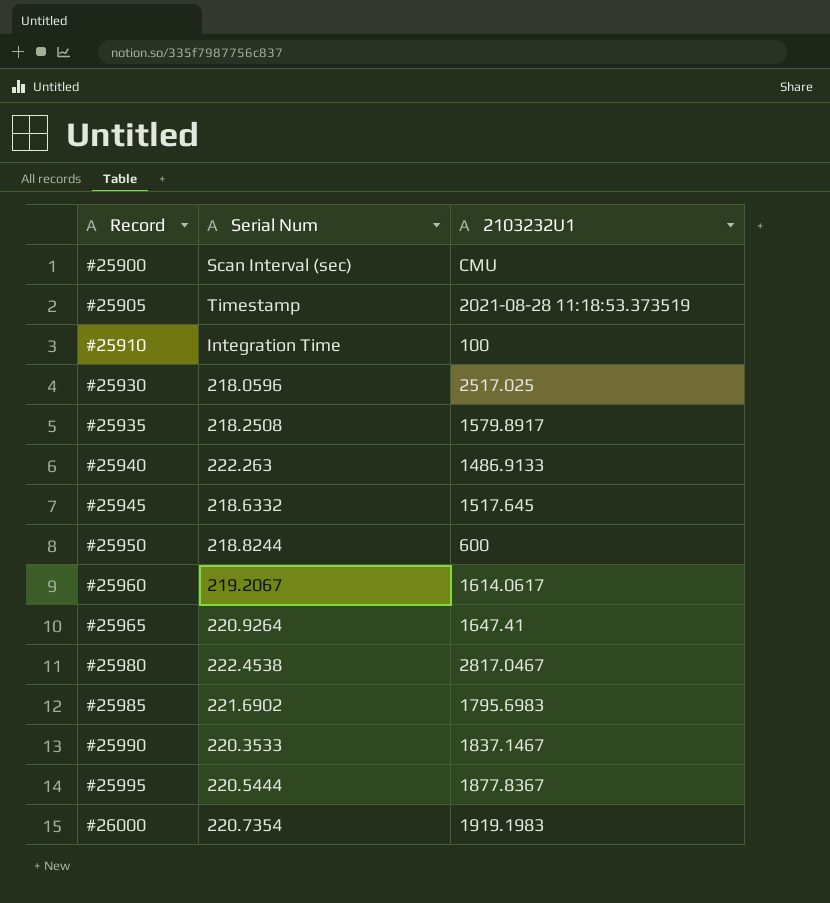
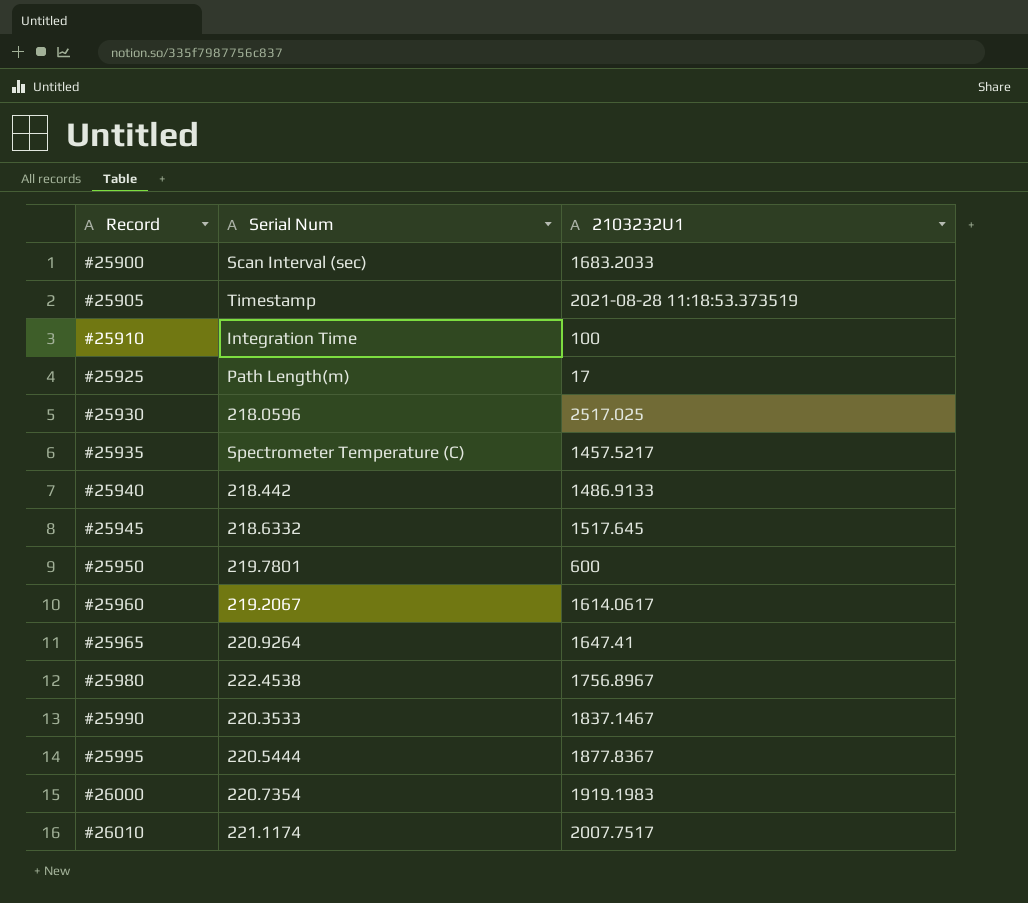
row #25985: 221.6902 | 1795.6983 -> none
#25900 | 2103232U1: CMU -> 1683.2033
row #25925: none -> Path Length(m) | 17
#25935 | Serial Num: 218.2508 -> Spectrometer Temperature (C)
#25935 | 2103232U1: 1579.8917 -> 1457.5217
#25940 | Serial Num: 222.263 -> 218.442
#25950 | Serial Num: 218.8244 -> 219.7801
#25980 | 2103232U1: 2817.0467 -> 1756.8967
row #26010: none -> 221.1174 | 2007.7517

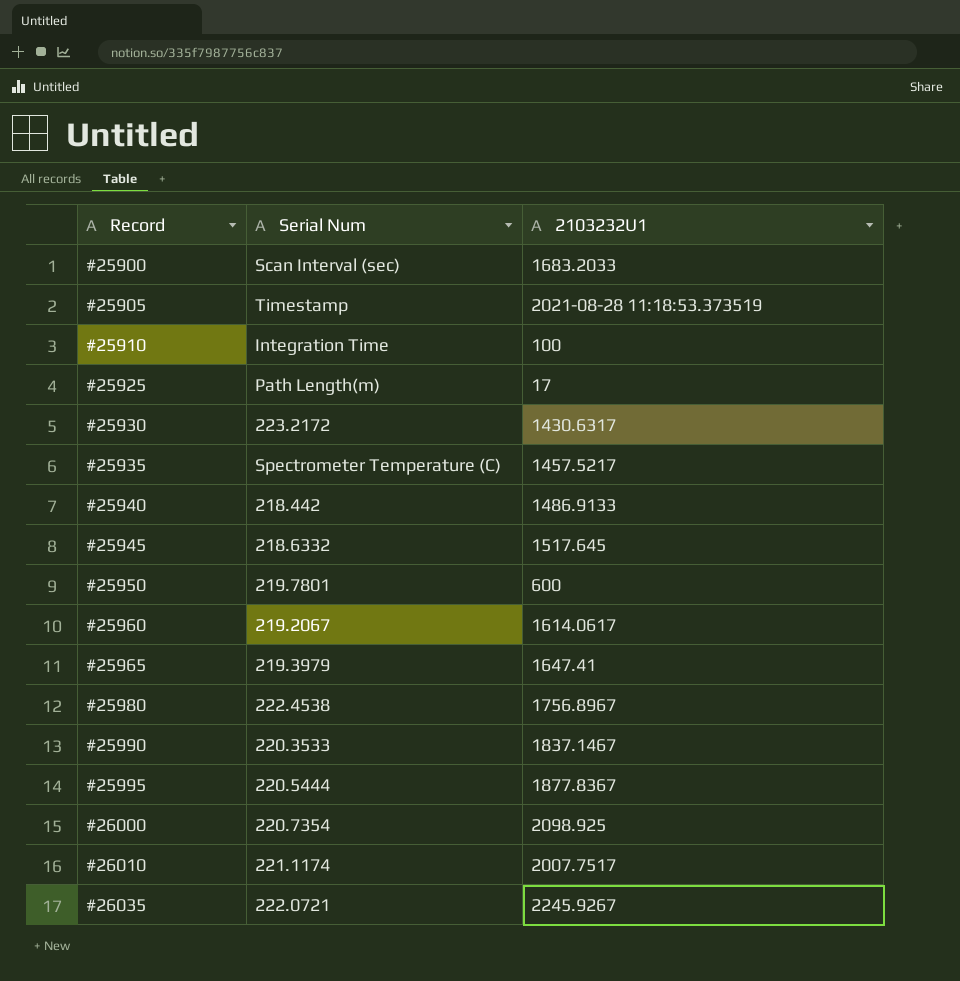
#25930 | Serial Num: 218.0596 -> 223.2172
#25930 | 2103232U1: 2517.025 -> 1430.6317
#25965 | Serial Num: 220.9264 -> 219.3979
#26000 | 2103232U1: 1919.1983 -> 2098.925
row #26035: none -> 222.0721 | 2245.9267

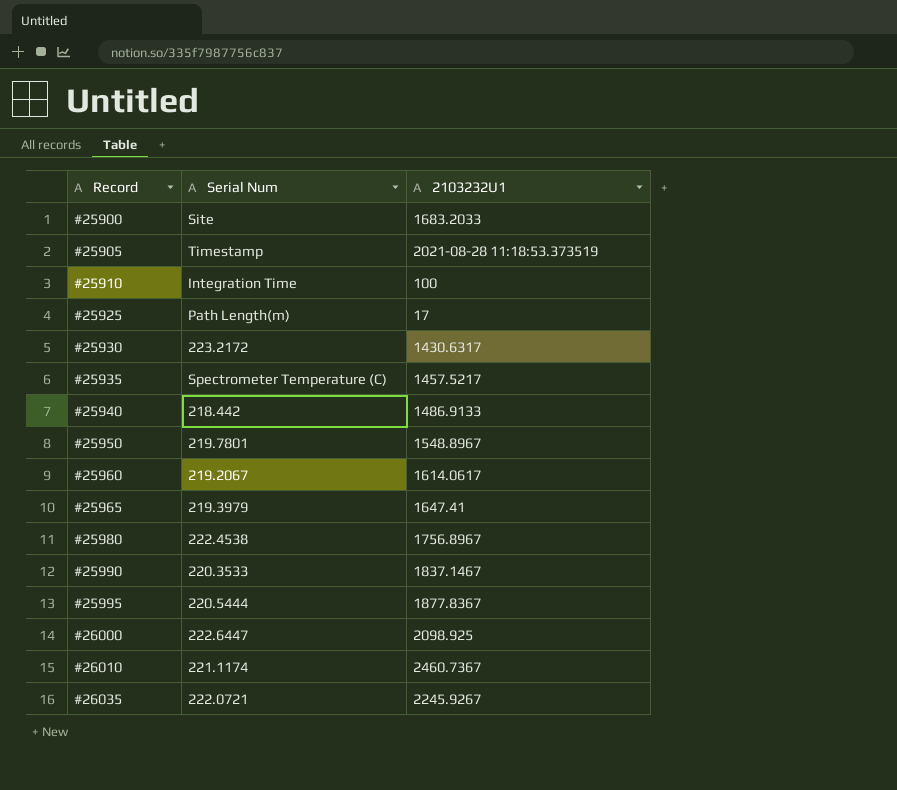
row #25945: 218.6332 | 1517.645 -> none
#25900 | Serial Num: Scan Interval (sec) -> Site
#25950 | 2103232U1: 600 -> 1548.8967
#26000 | Serial Num: 220.7354 -> 222.6447
#26010 | 2103232U1: 2007.7517 -> 2460.7367

